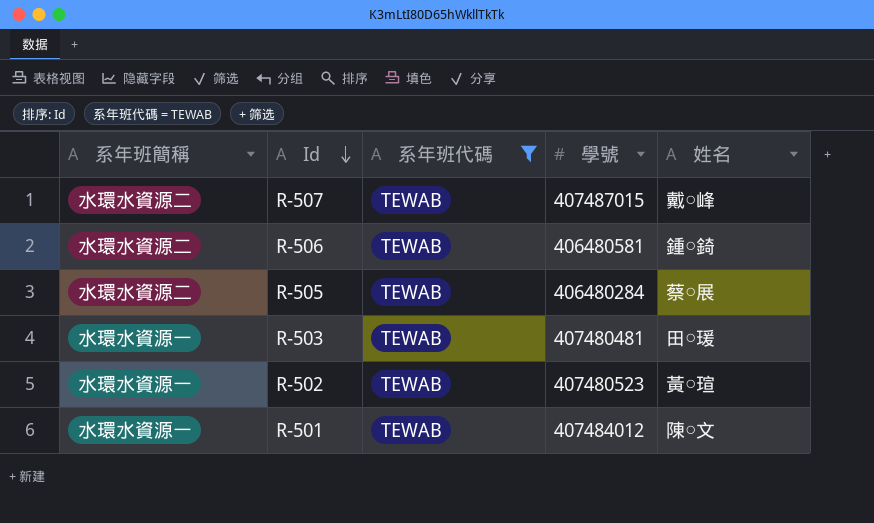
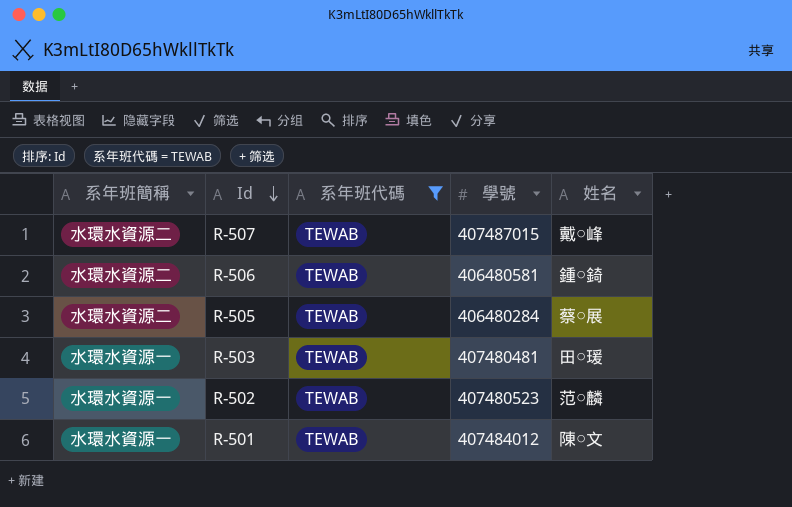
R-502 | 姓名: 黃○瑄 -> 范○麟

